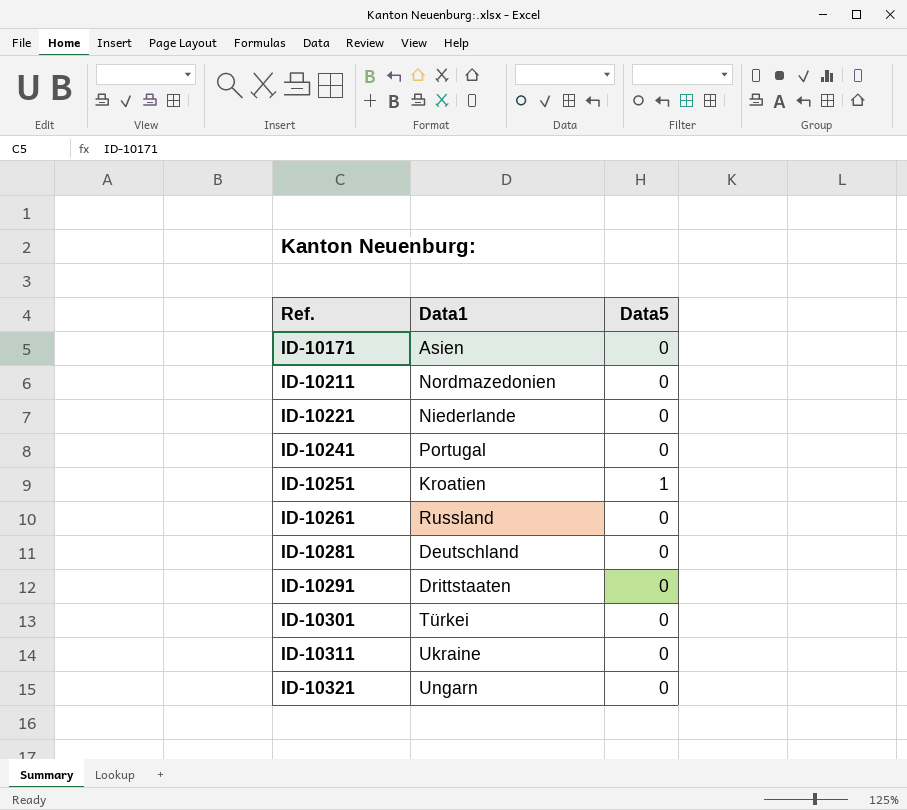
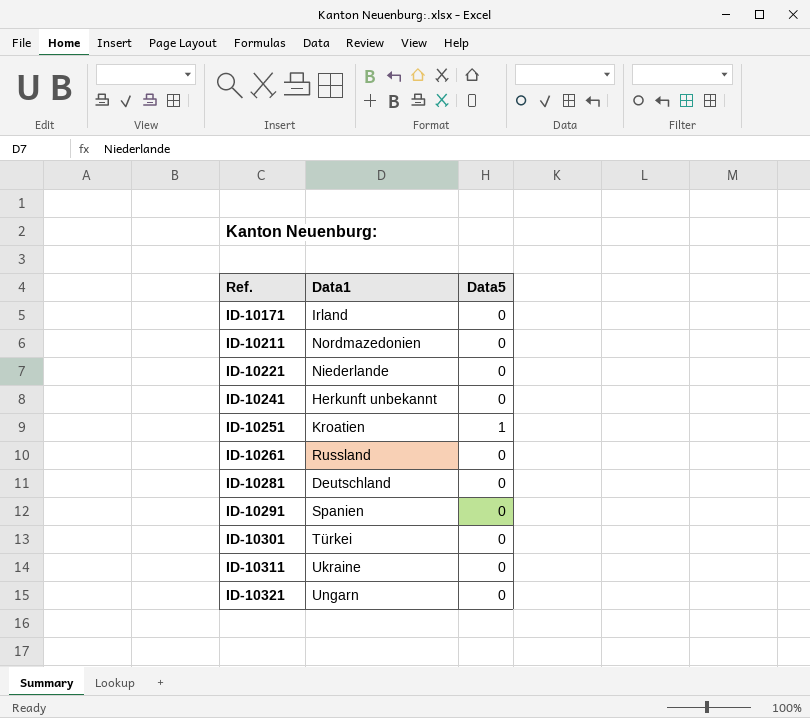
ID-10171 | Data1: Asien -> Irland
ID-10241 | Data1: Portugal -> Herkunft unbekannt
ID-10291 | Data1: Drittstaaten -> Spanien

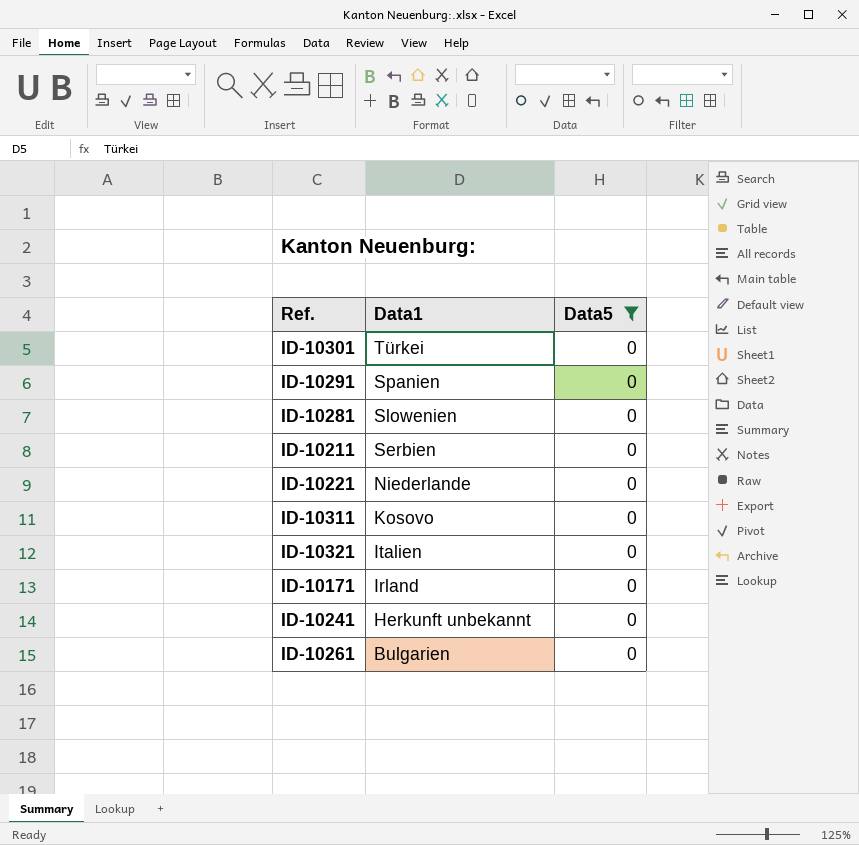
filter: none -> Data5 = 0
row order: Ref. ascending -> Data1 descending
ID-10281 | Data1: Deutschland -> Slowenien
ID-10211 | Data1: Nordmazedonien -> Serbien
ID-10311 | Data1: Ukraine -> Kosovo
ID-10321 | Data1: Ungarn -> Italien
ID-10261 | Data1: Russland -> Bulgarien

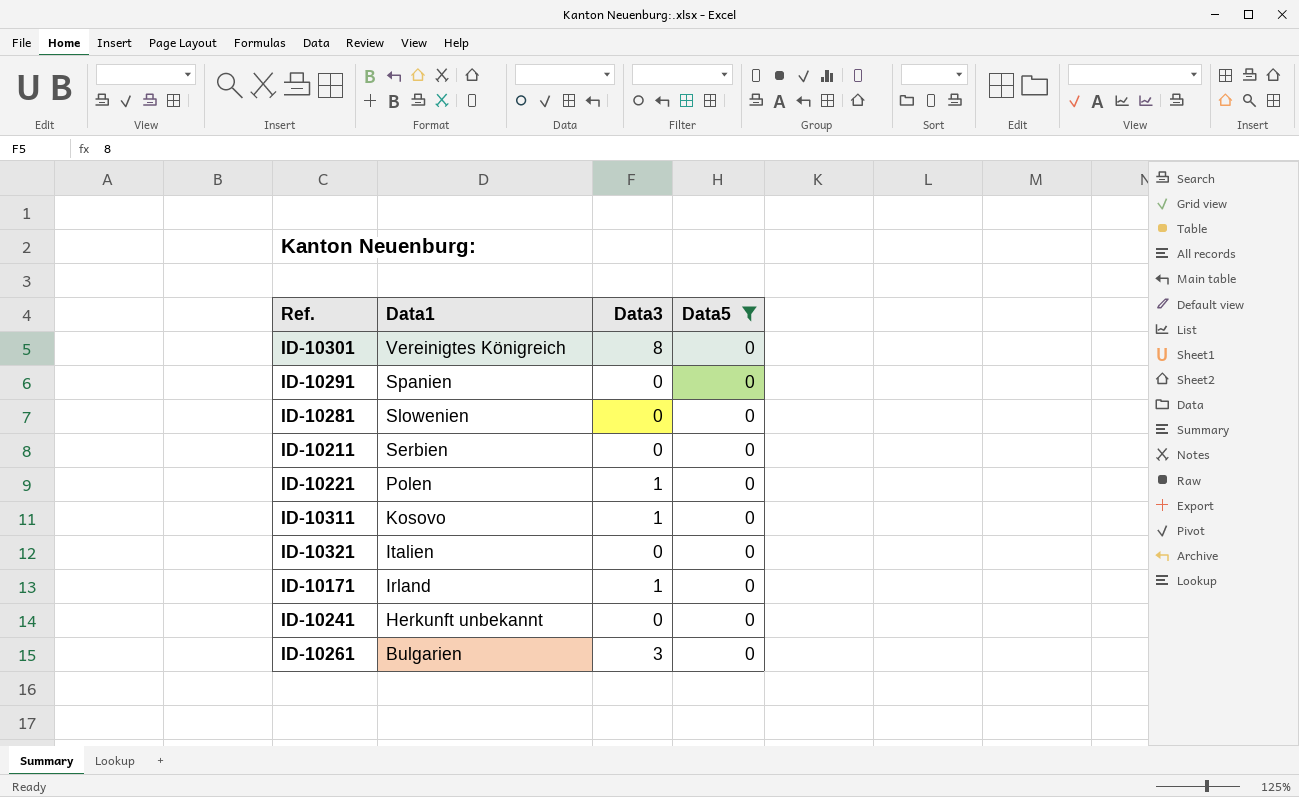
column Data3 | position: none -> 3
ID-10301 | Data1: Türkei -> Vereinigtes Königreich
ID-10221 | Data1: Niederlande -> Polen

